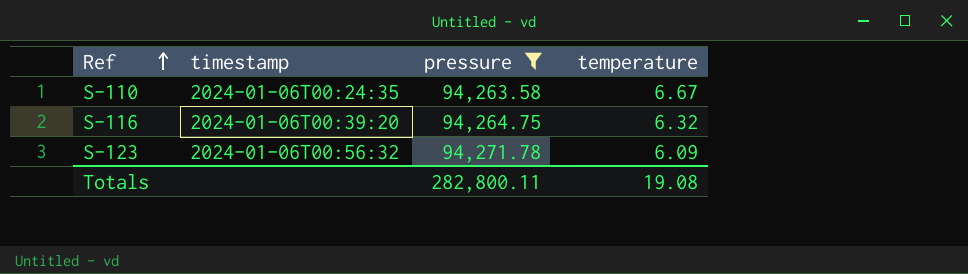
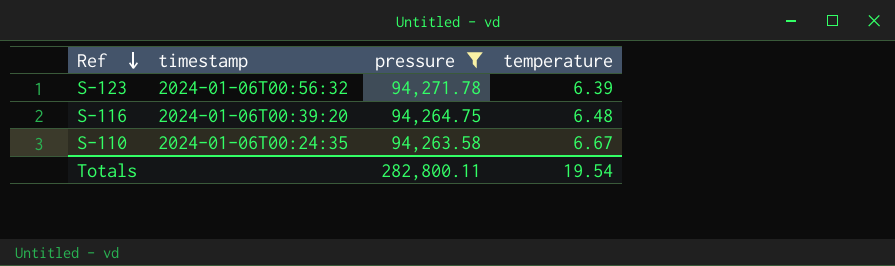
row order: Ref ascending -> Ref descending
S-123 | temperature: 6.09 -> 6.39
S-116 | temperature: 6.32 -> 6.48
Totals | temperature: 19.08 -> 19.54

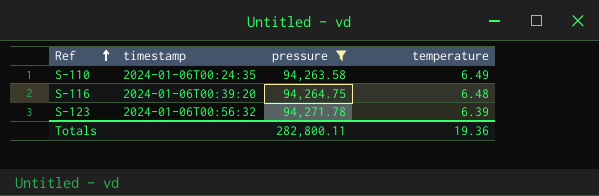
row order: Ref descending -> Ref ascending
S-110 | temperature: 6.67 -> 6.49
Totals | temperature: 19.54 -> 19.36

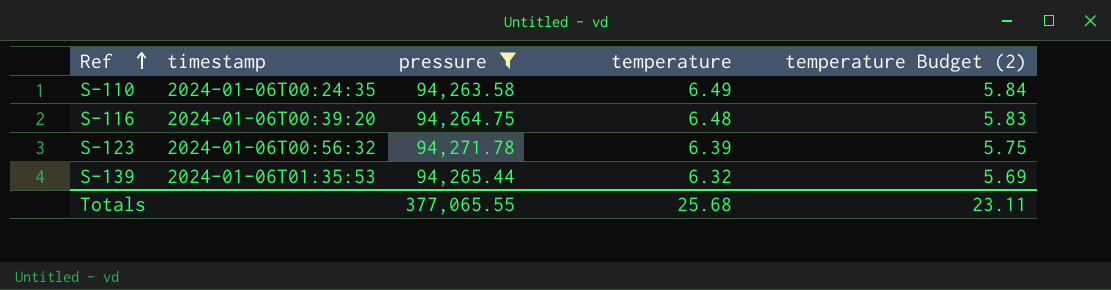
column temperature Budget (2) | formula: none -> [temperature] * 0.9
row S-139: none -> 2024-01-06T01:35:53 | 94,265.44 | 6.32 | 5.69
Totals | pressure: 282,800.11 -> 377,065.55
Totals | temperature: 19.36 -> 25.68

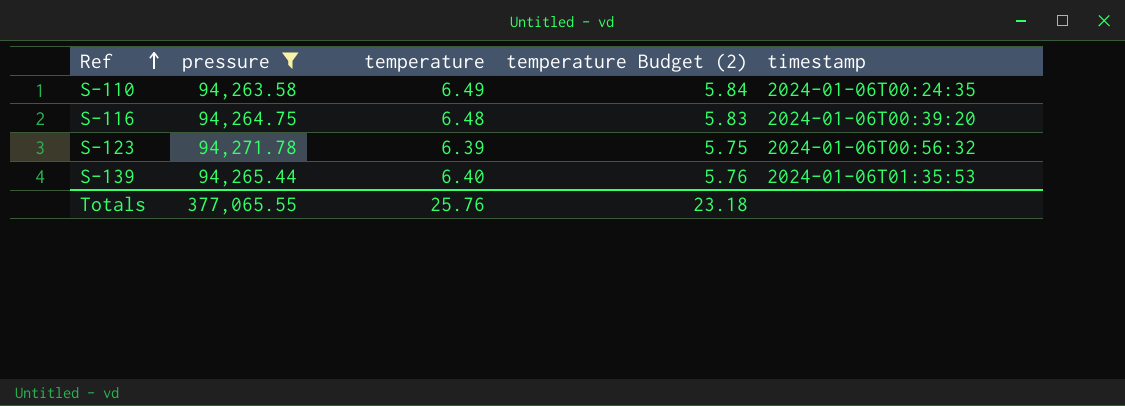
column timestamp | position: 2 -> 5
S-139 | temperature: 6.32 -> 6.40
S-139 | temperature Budget (2): 5.69 -> 5.76
Totals | temperature: 25.68 -> 25.76
Totals | temperature Budget (2): 23.11 -> 23.18

